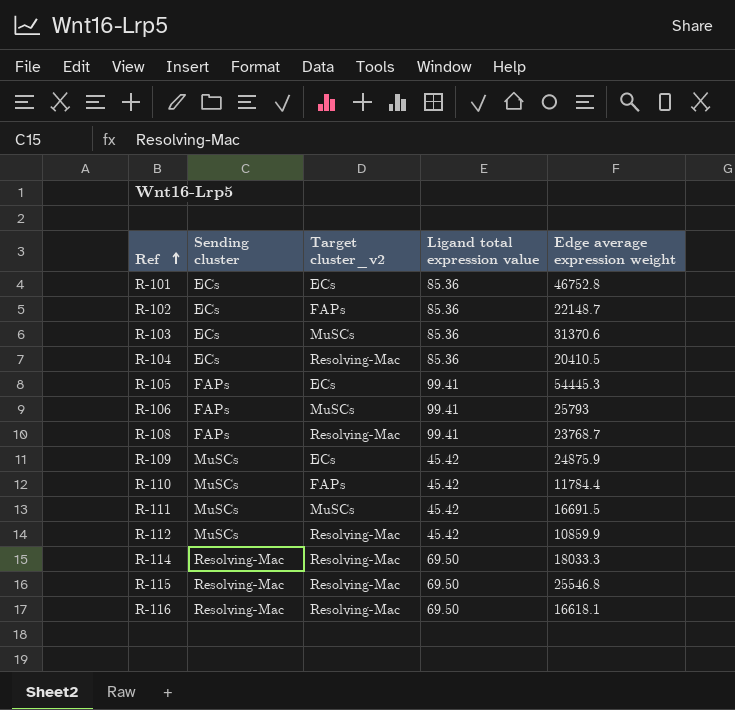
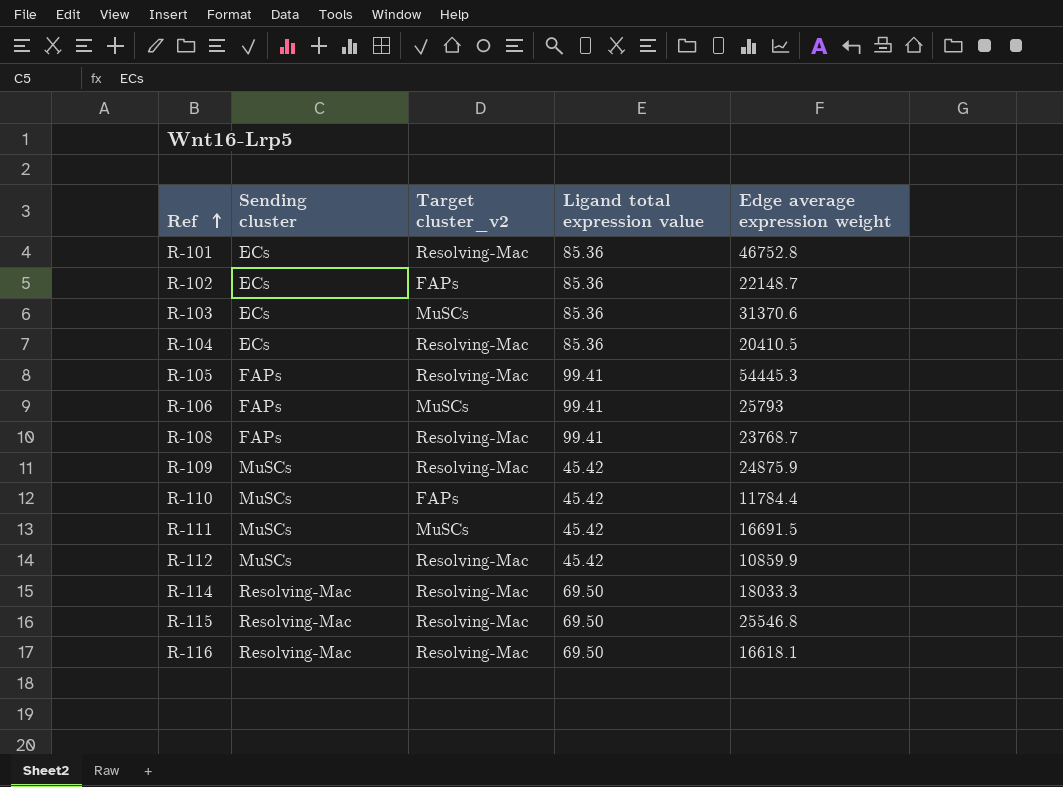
R-101 | Target cluster_v2: ECs -> Resolving-Mac
R-105 | Target cluster_v2: ECs -> Resolving-Mac
R-109 | Target cluster_v2: ECs -> Resolving-Mac

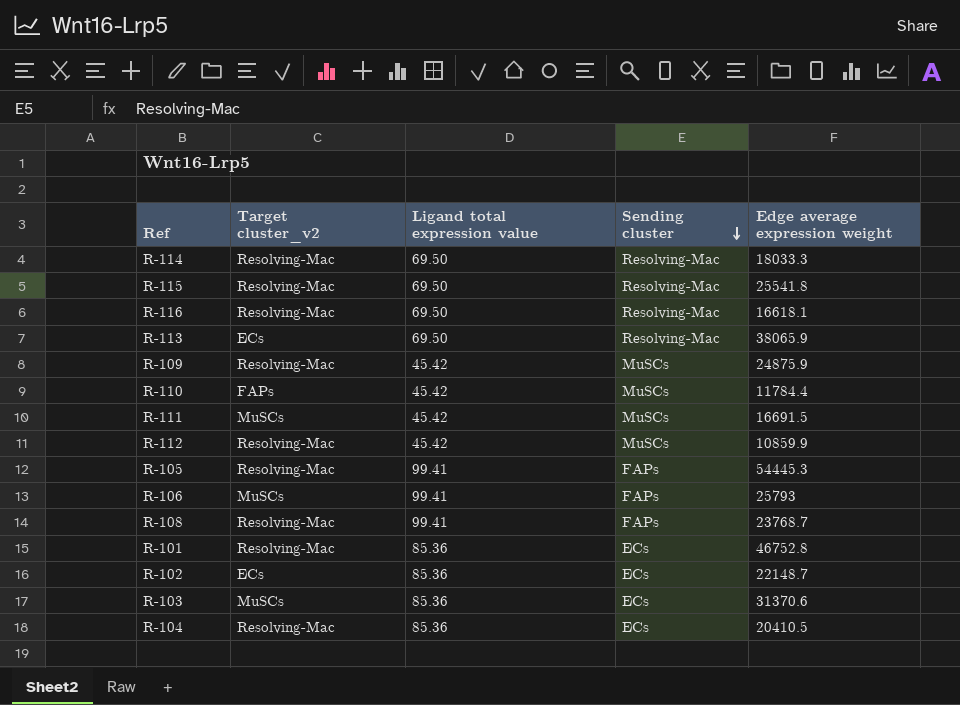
row order: Ref ascending -> Sending cluster descending
column Sending cluster | position: 2 -> 4
R-115 | Edge average expression weight: 25546.8 -> 25541.8
row R-113: none -> ECs | 69.50 | Resolving-Mac | 38065.9
R-102 | Target cluster_v2: FAPs -> ECs

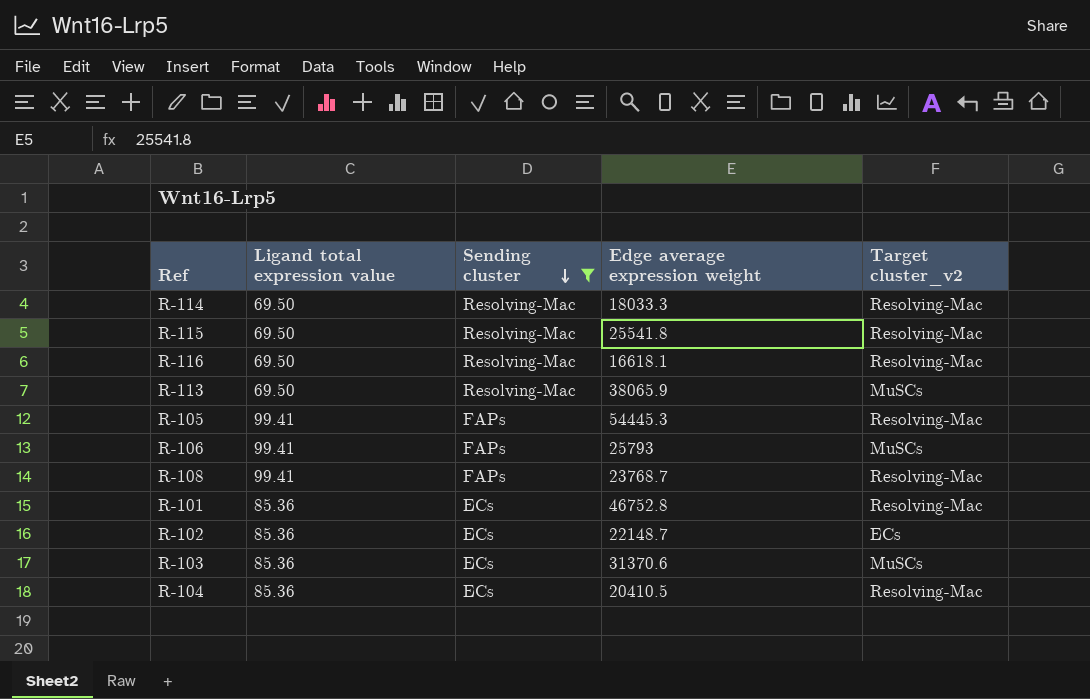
filter: none -> Sending cluster != MuSCs
column Target cluster_v2 | position: 2 -> 5
R-113 | Target cluster_v2: ECs -> MuSCs

